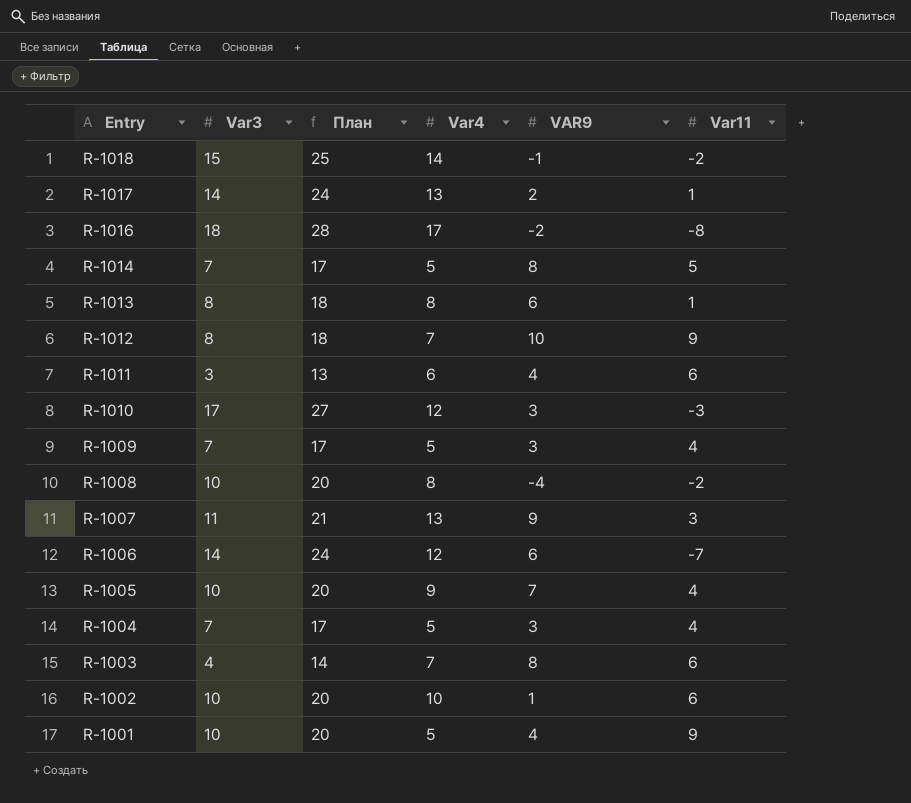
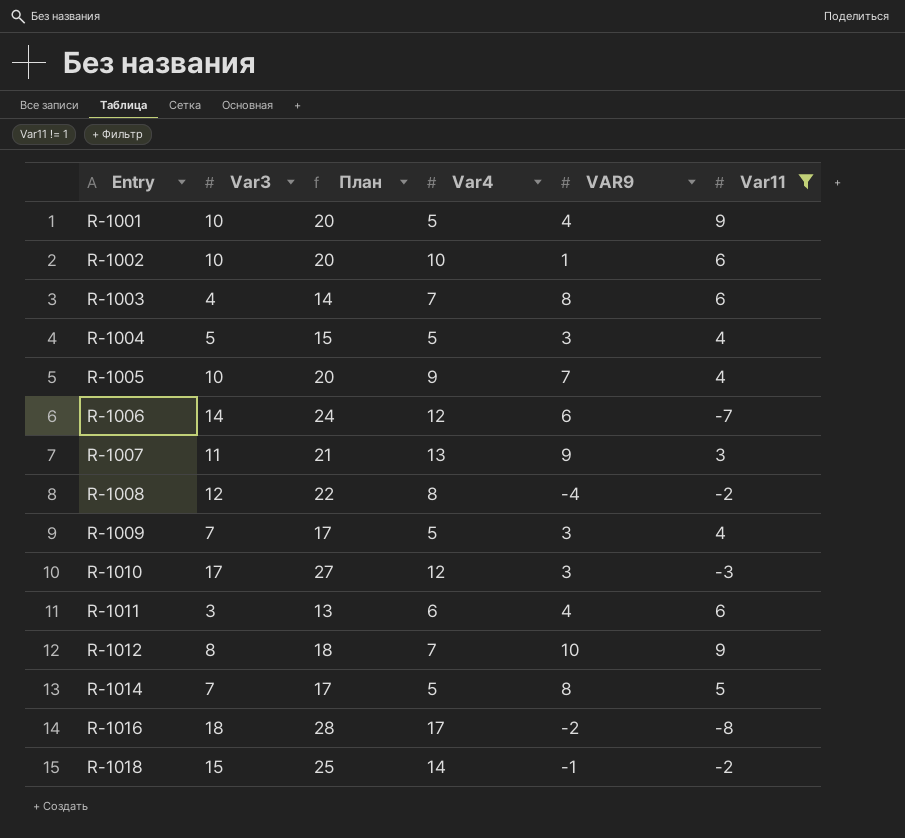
filter: none -> Var11 != 1
row order: Entry descending -> Entry ascending
R-1004 | Var3: 7 -> 5
R-1004 | План: 17 -> 15
R-1008 | Var3: 10 -> 12
R-1008 | План: 20 -> 22

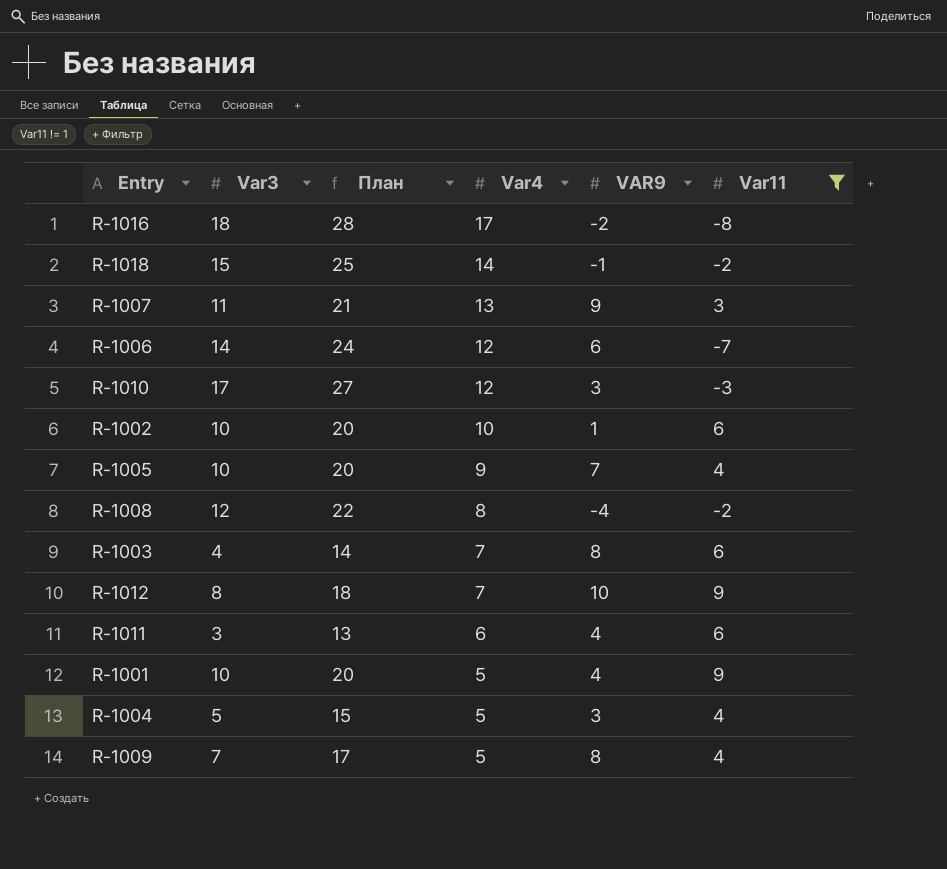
row order: Entry ascending -> Var4 descending
row R-1014: 7 | 17 | 5 | 8 | 5 -> none
R-1009 | VAR9: 3 -> 8

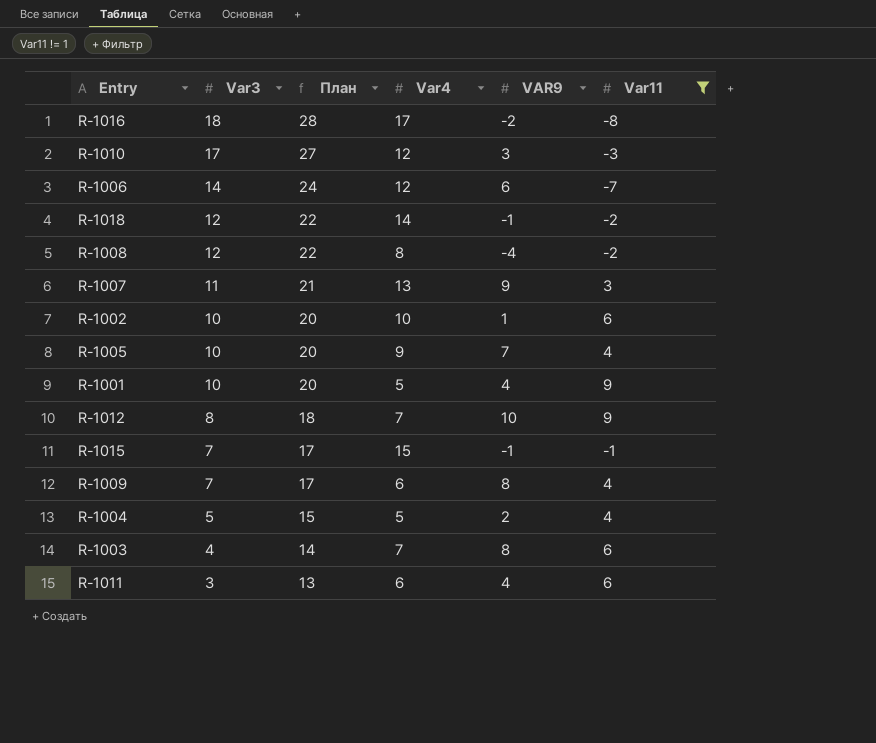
row order: Var4 descending -> Var3 descending
R-1018 | Var3: 15 -> 12
R-1018 | План: 25 -> 22
row R-1015: none -> 7 | 17 | 15 | -1 | -1
R-1009 | Var4: 5 -> 6
R-1004 | VAR9: 3 -> 2

